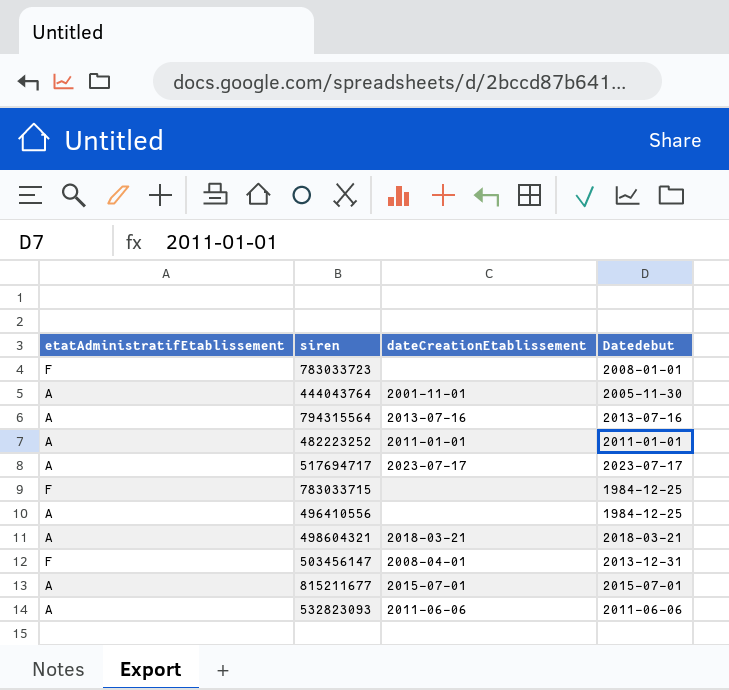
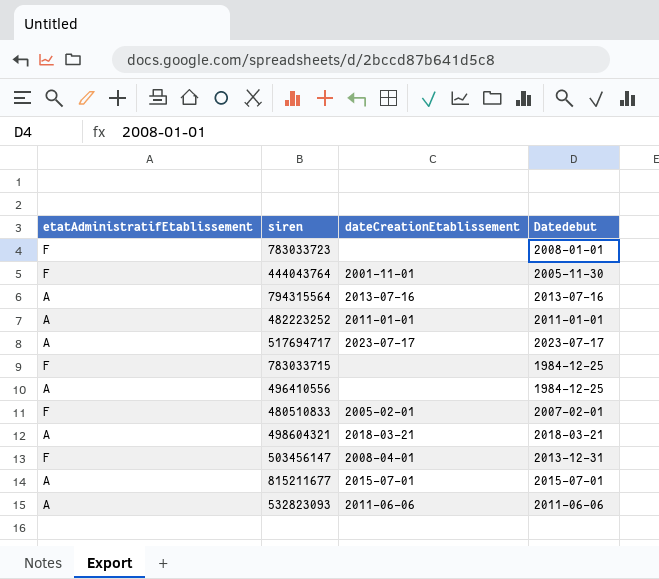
444043764 | etatAdministratifEtablissement: A -> F
row 480510833: none -> F | 2005-02-01 | 2007-02-01

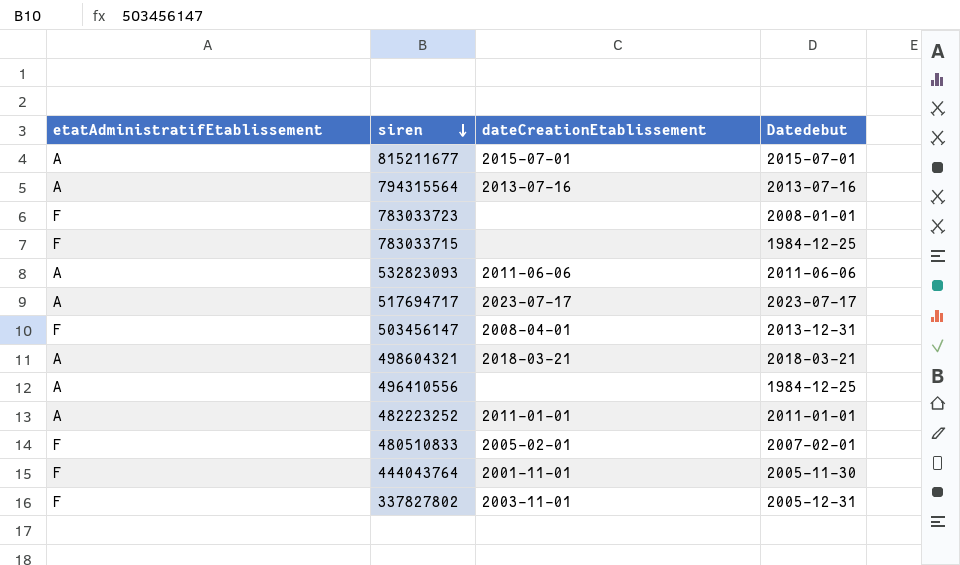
row order: none -> siren descending
row 337827802: none -> F | 2003-11-01 | 2005-12-31

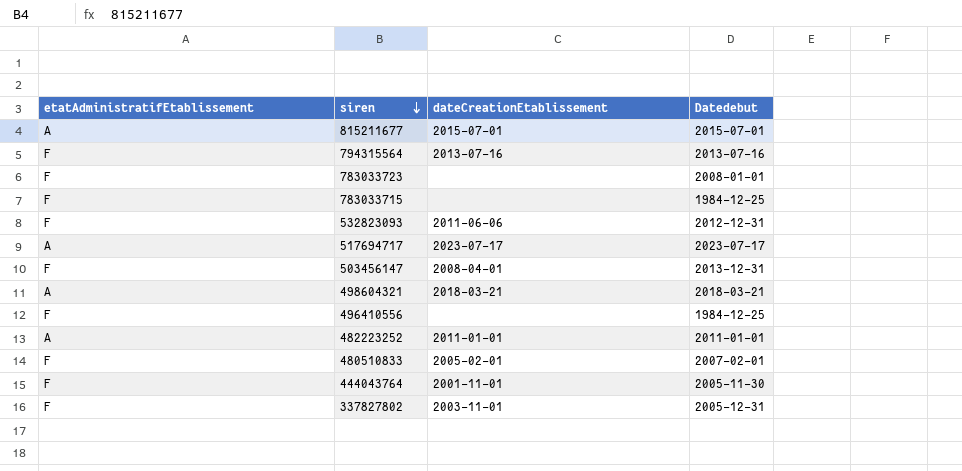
794315564 | etatAdministratifEtablissement: A -> F
532823093 | etatAdministratifEtablissement: A -> F
532823093 | Datedebut: 2011-06-06 -> 2012-12-31
496410556 | etatAdministratifEtablissement: A -> F

